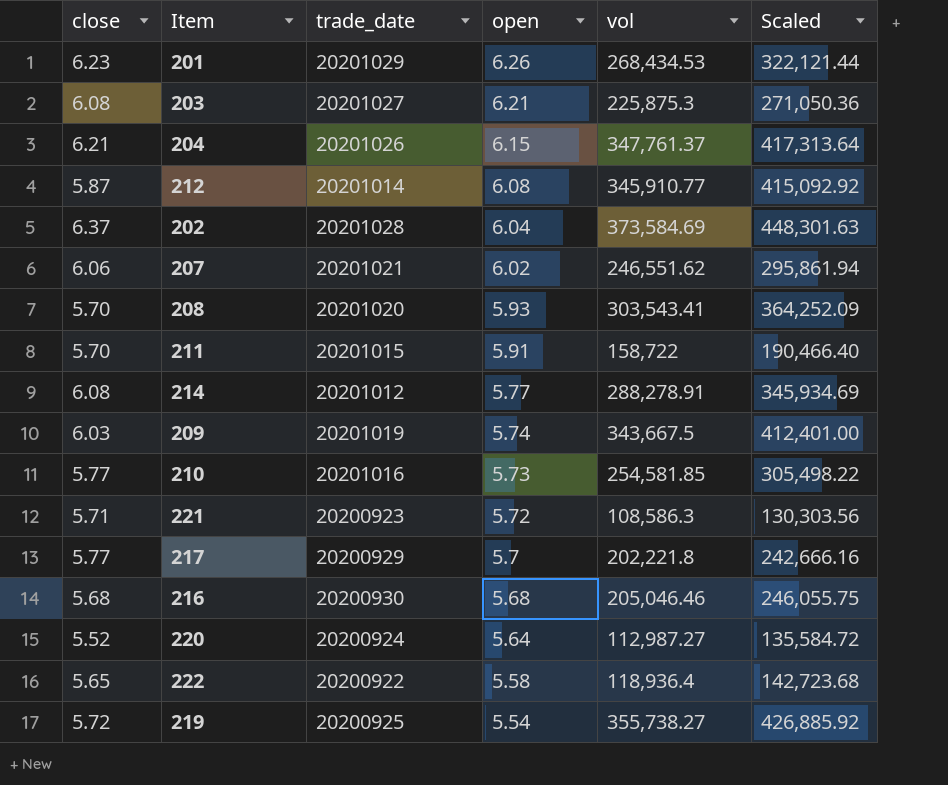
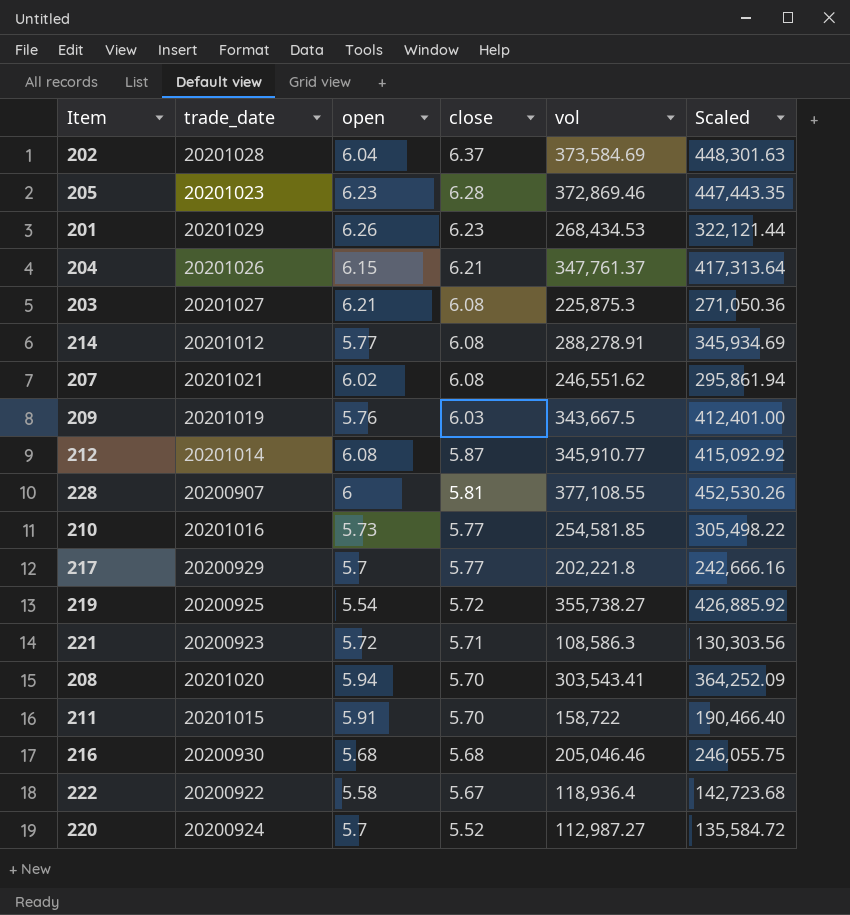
row order: open descending -> close descending
column close | position: 1 -> 4
row 205: none -> 20201023 | 6.23 | 6.28 | 372,869.46 | 447,443.35
207 | close: 6.06 -> 6.08
209 | open: 5.74 -> 5.76
row 228: none -> 20200907 | 6 | 5.81 | 377,108.55 | 452,530.26
208 | open: 5.93 -> 5.94
222 | close: 5.65 -> 5.67
220 | open: 5.64 -> 5.7

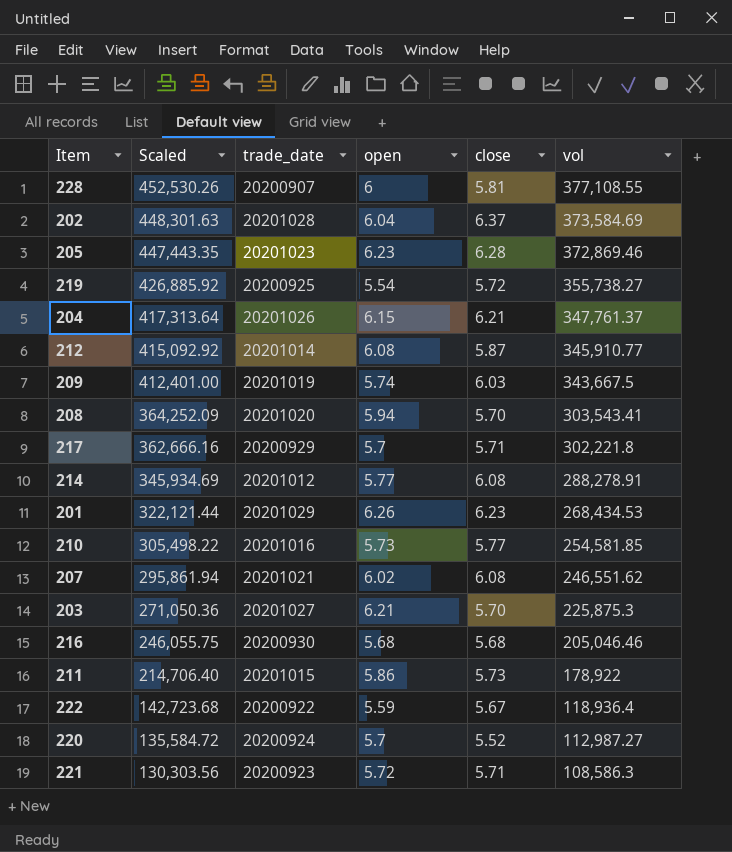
row order: close descending -> Scaled descending
column Scaled | position: 6 -> 2
209 | open: 5.76 -> 5.74
217 | Scaled: 242,666.16 -> 362,666.16
217 | close: 5.77 -> 5.71
217 | vol: 202,221.8 -> 302,221.8
203 | close: 6.08 -> 5.70
211 | Scaled: 190,466.40 -> 214,706.40
211 | open: 5.91 -> 5.86
211 | close: 5.70 -> 5.73
211 | vol: 158,722 -> 178,922
222 | open: 5.58 -> 5.59

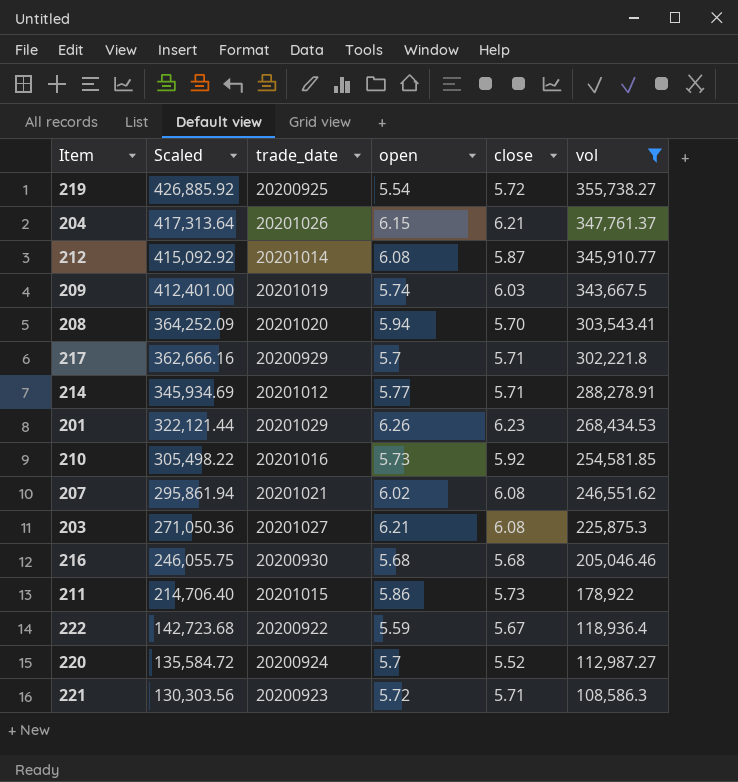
filter: none -> vol <= 355,738.27
214 | close: 6.08 -> 5.71
210 | close: 5.77 -> 5.92
203 | close: 5.70 -> 6.08

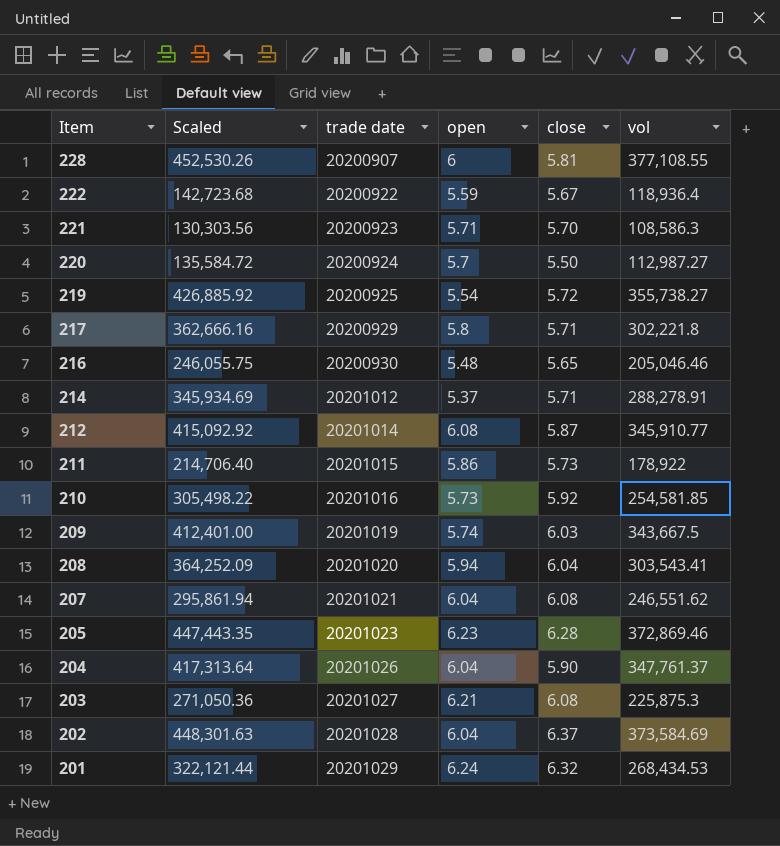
filter: vol <= 355,738.27 -> none
row order: Scaled descending -> Item descending
column name: trade_date -> trade date
221 | open: 5.72 -> 5.71
221 | close: 5.71 -> 5.70
220 | close: 5.52 -> 5.50
217 | open: 5.7 -> 5.8
216 | open: 5.68 -> 5.48
216 | close: 5.68 -> 5.65
214 | open: 5.77 -> 5.37
208 | close: 5.70 -> 6.04
207 | open: 6.02 -> 6.04
204 | open: 6.15 -> 6.04
204 | close: 6.21 -> 5.90
201 | open: 6.26 -> 6.24
201 | close: 6.23 -> 6.32

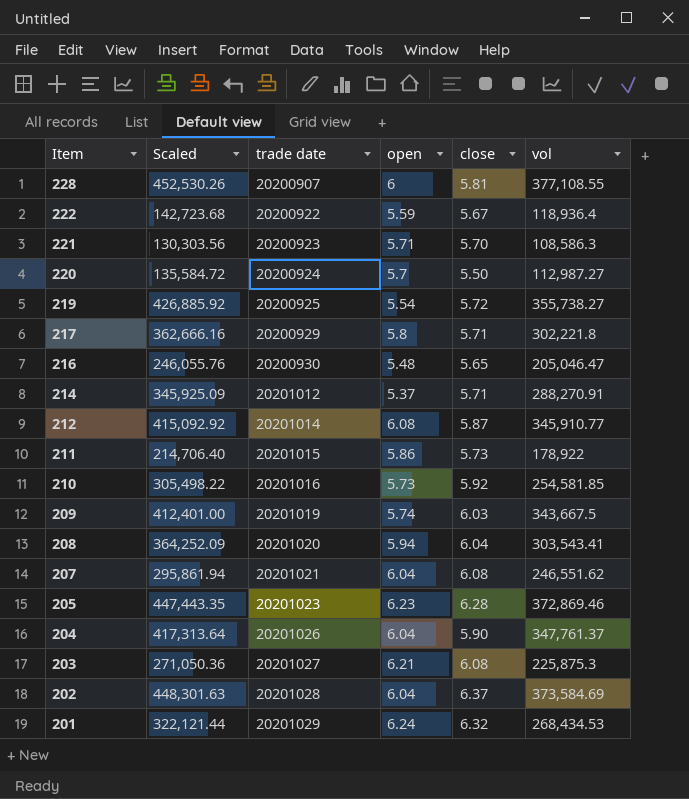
216 | Scaled: 246,055.75 -> 246,055.76
216 | vol: 205,046.46 -> 205,046.47
214 | Scaled: 345,934.69 -> 345,925.09
214 | vol: 288,278.91 -> 288,270.91

